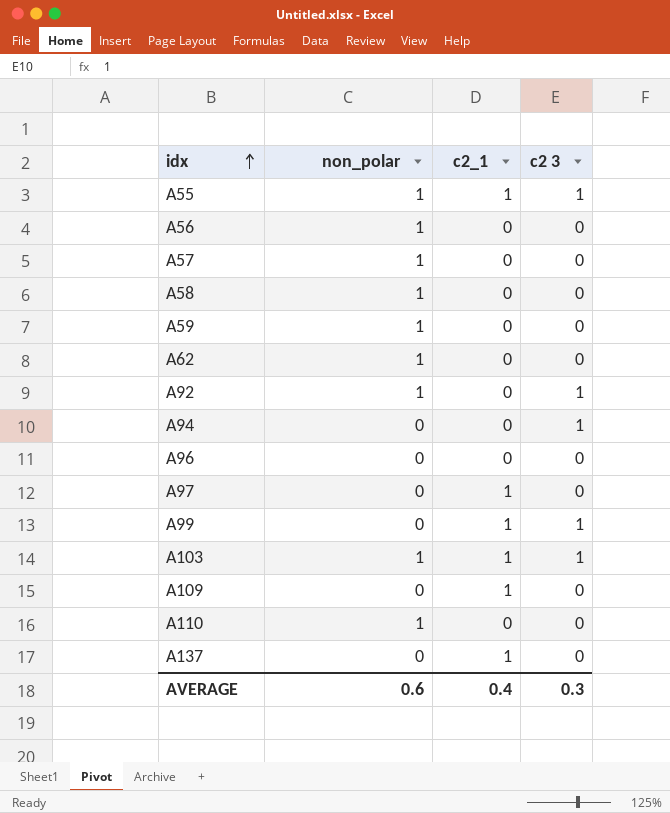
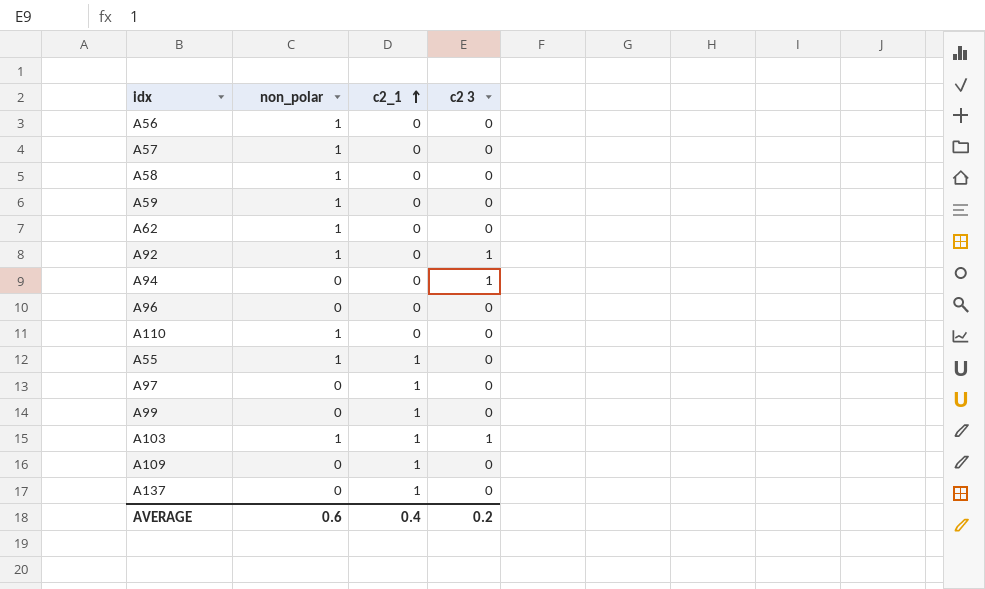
row order: idx ascending -> c2_1 ascending
A55 | c2 3: 1 -> 0
A99 | c2 3: 1 -> 0
AVERAGE | c2 3: 0.3 -> 0.2

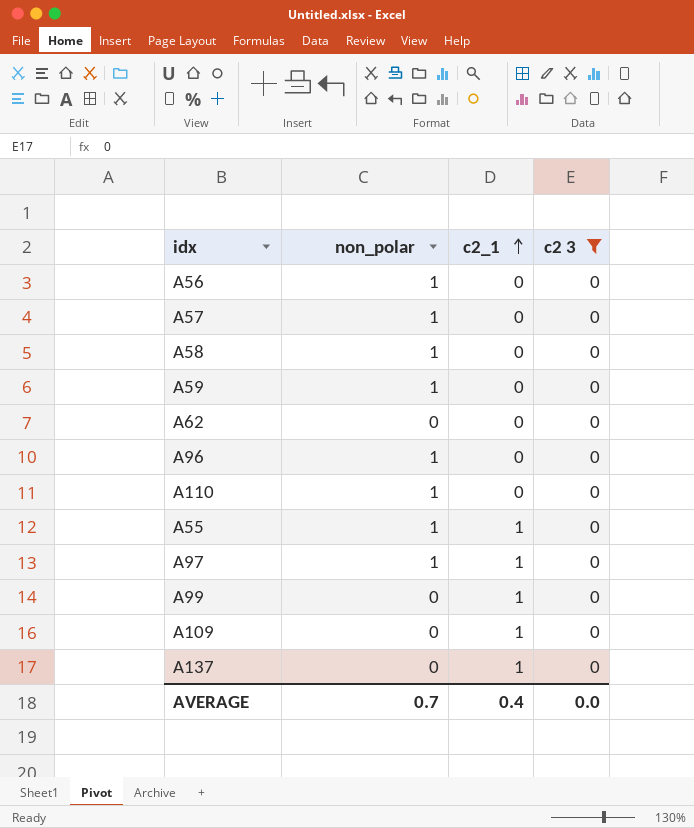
filter: none -> c2 3 = 0
A62 | non_polar: 1 -> 0
A96 | non_polar: 0 -> 1
A97 | non_polar: 0 -> 1
AVERAGE | non_polar: 0.6 -> 0.7
AVERAGE | c2 3: 0.2 -> 0.0

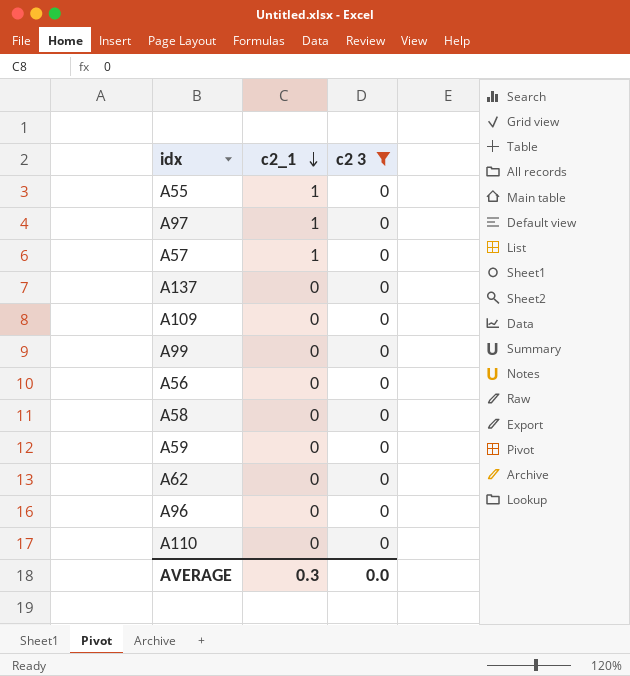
row order: c2_1 ascending -> c2_1 descending
column non_polar | position: 2 -> none
A57 | c2_1: 0 -> 1
A137 | c2_1: 1 -> 0
A109 | c2_1: 1 -> 0
A99 | c2_1: 1 -> 0
AVERAGE | c2_1: 0.4 -> 0.3

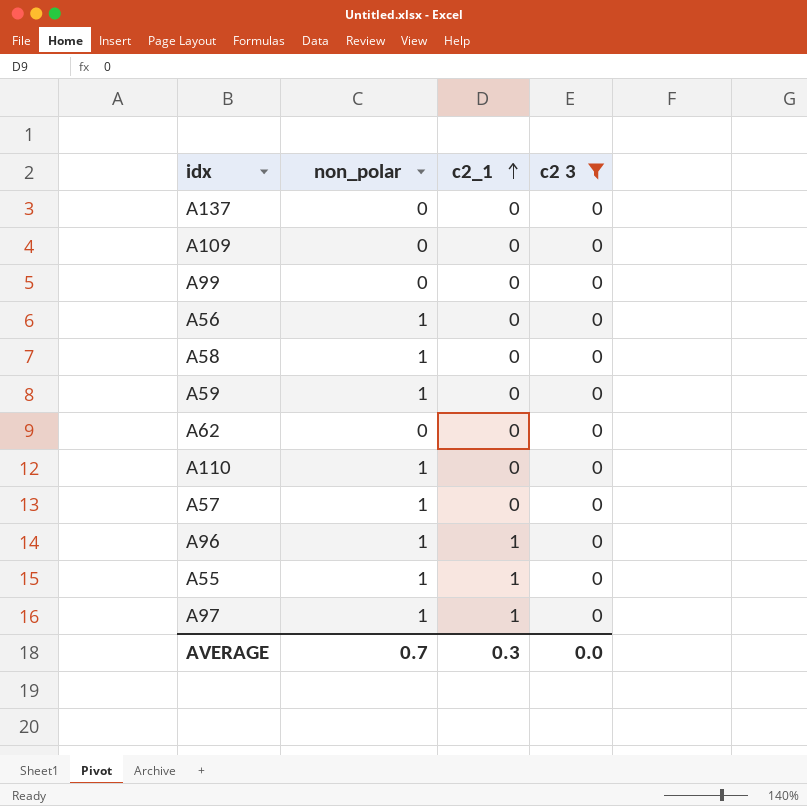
row order: c2_1 descending -> c2_1 ascending
column non_polar | position: none -> 2
A57 | c2_1: 1 -> 0
A96 | c2_1: 0 -> 1

